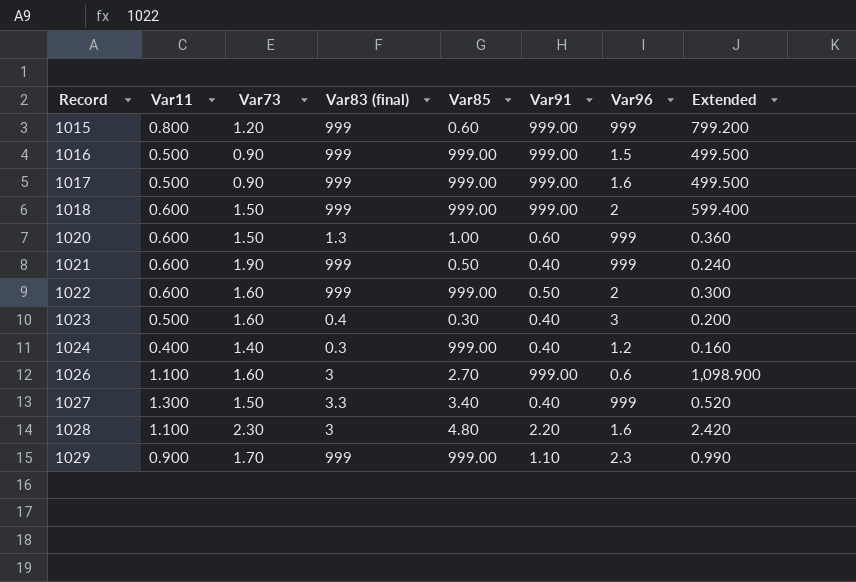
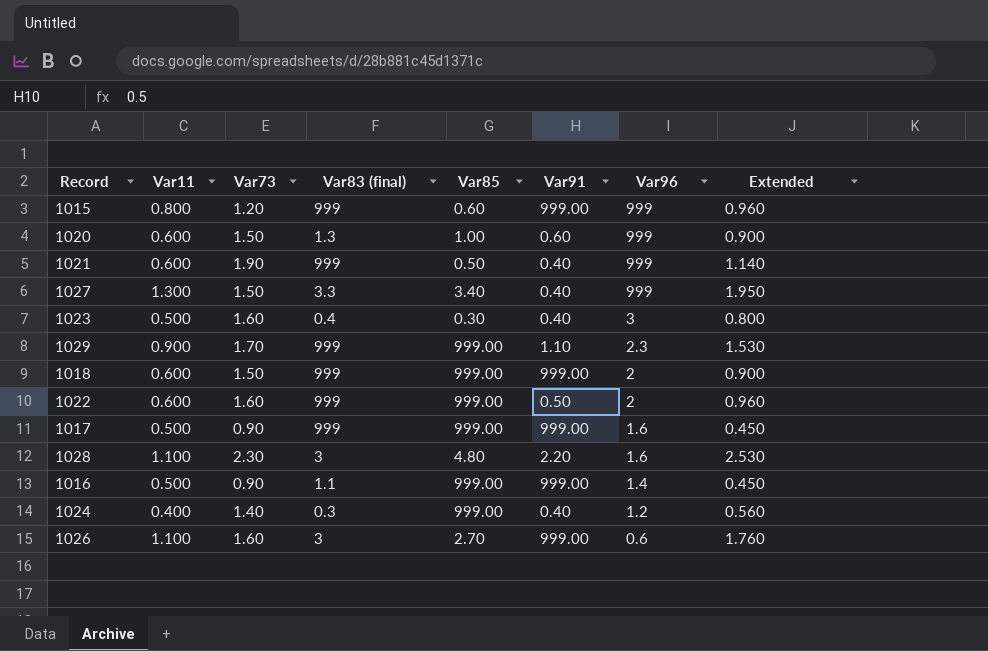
row order: Record ascending -> Var96 descending
column Extended | formula: [Var11] * [Var91] -> [Var11] * [Var73]
1016 | Var83 (final): 999 -> 1.1
1016 | Var96: 1.5 -> 1.4

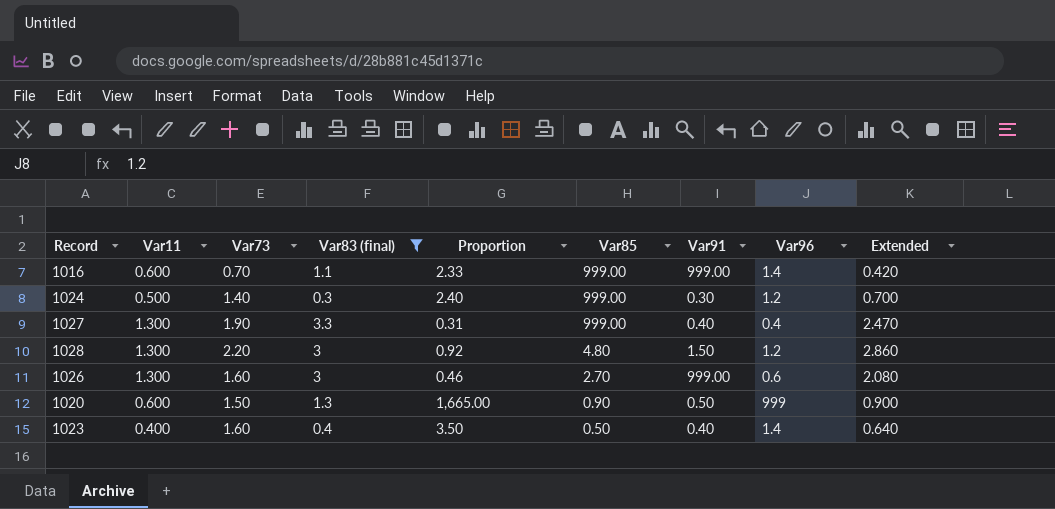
filter: none -> Var83 (final) != 999
row order: Var96 descending -> Var85 descending
column Proportion | formula: none -> [Var96] / [Var11]
1016 | Var11: 0.500 -> 0.600
1016 | Var73: 0.90 -> 0.70
1016 | Extended: 0.450 -> 0.420
1024 | Var11: 0.400 -> 0.500
1024 | Var91: 0.40 -> 0.30
1024 | Extended: 0.560 -> 0.700
1027 | Var73: 1.50 -> 1.90
1027 | Var85: 3.40 -> 999.00
1027 | Var96: 999 -> 0.4
1027 | Extended: 1.950 -> 2.470
1028 | Var11: 1.100 -> 1.300
1028 | Var73: 2.30 -> 2.20
1028 | Var91: 2.20 -> 1.50
1028 | Var96: 1.6 -> 1.2
1028 | Extended: 2.530 -> 2.860
1026 | Var11: 1.100 -> 1.300
1026 | Extended: 1.760 -> 2.080
1020 | Var85: 1.00 -> 0.90
1020 | Var91: 0.60 -> 0.50
1023 | Var11: 0.500 -> 0.400
1023 | Var85: 0.30 -> 0.50
1023 | Var96: 3 -> 1.4
1023 | Extended: 0.800 -> 0.640

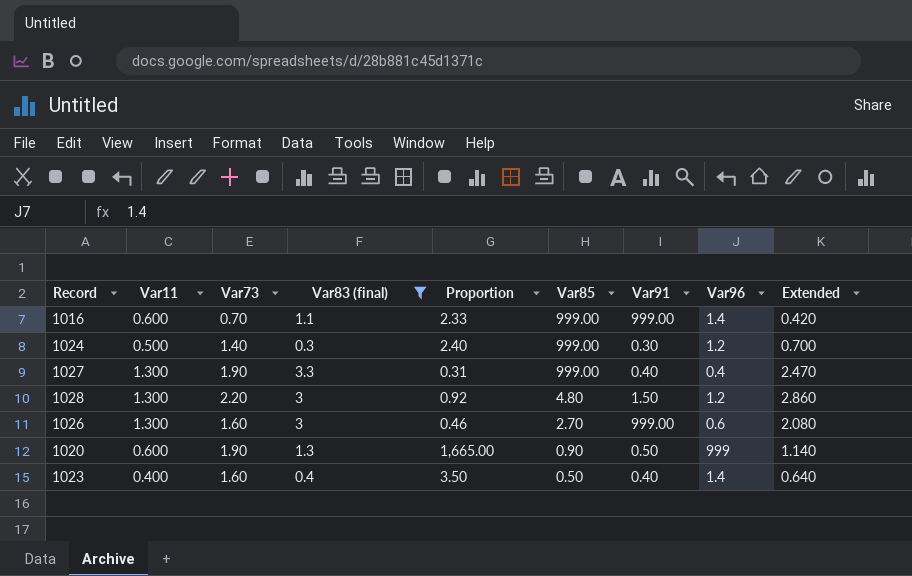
1020 | Var73: 1.50 -> 1.90
1020 | Extended: 0.900 -> 1.140

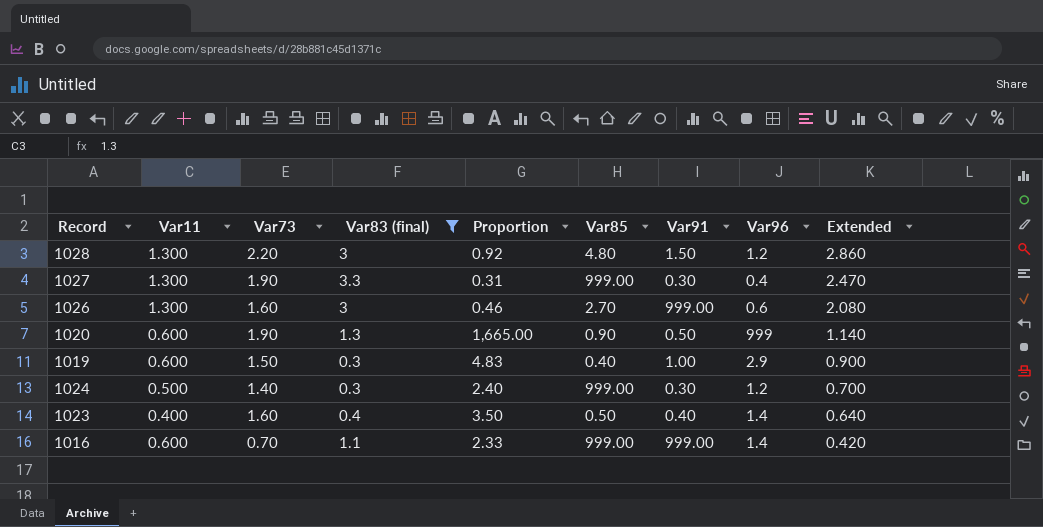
row order: Var85 descending -> Extended descending
1027 | Var91: 0.40 -> 0.30
row 1019: none -> 0.600 | 1.50 | 0.3 | 4.83 | 0.40 | 1.00 | 2.9 | 0.900

